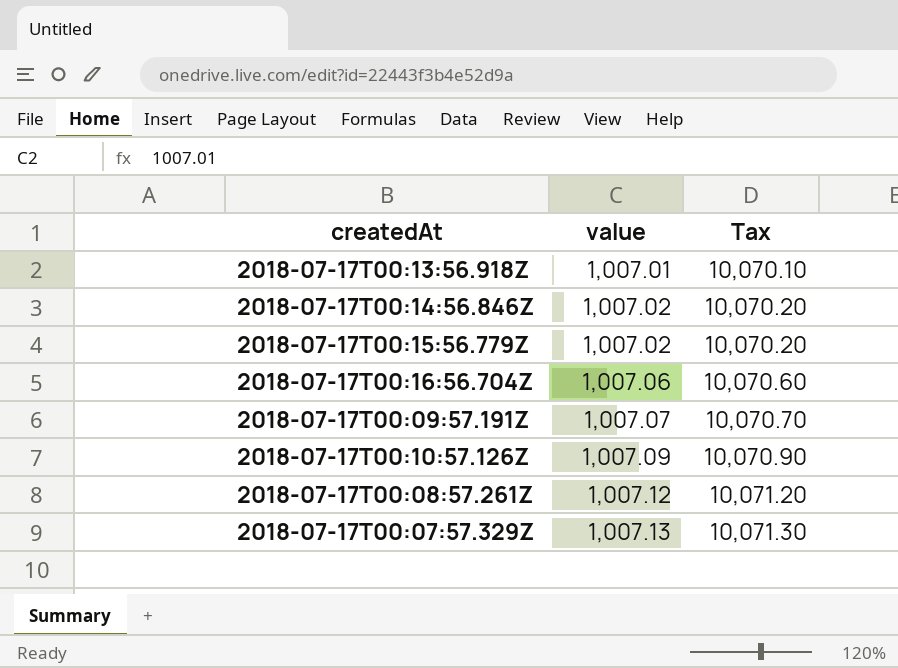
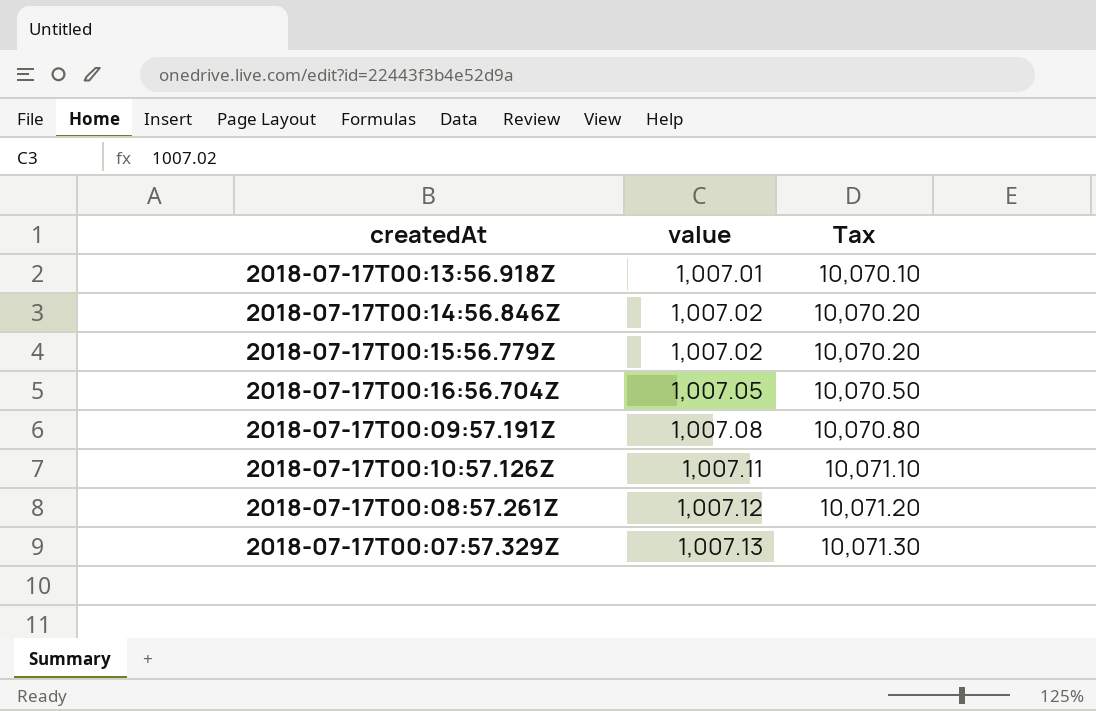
2018-07-17T00:16:56.704Z | value: 1,007.06 -> 1,007.05
2018-07-17T00:16:56.704Z | Tax: 10,070.60 -> 10,070.50
2018-07-17T00:09:57.191Z | value: 1,007.07 -> 1,007.08
2018-07-17T00:09:57.191Z | Tax: 10,070.70 -> 10,070.80
2018-07-17T00:10:57.126Z | value: 1,007.09 -> 1,007.11
2018-07-17T00:10:57.126Z | Tax: 10,070.90 -> 10,071.10

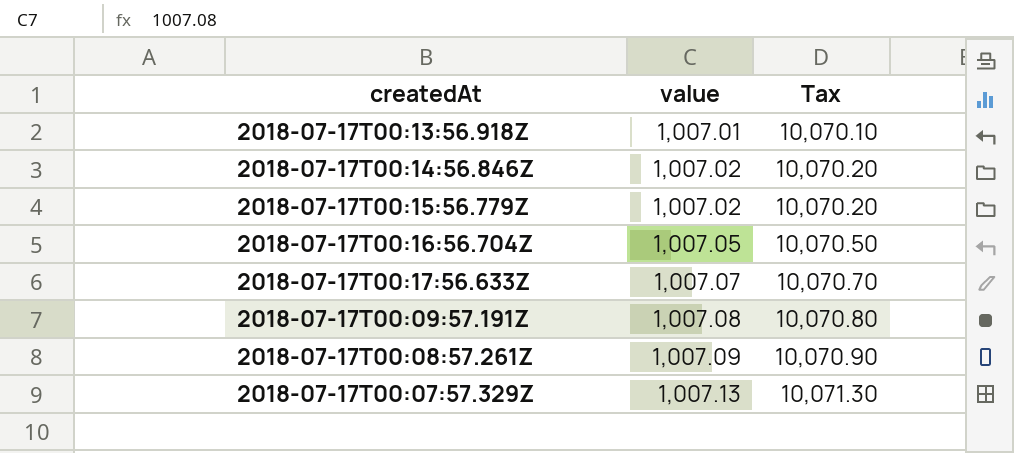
row 2018-07-17T00:10:57.126Z: 1,007.11 | 10,071.10 -> none
row 2018-07-17T00:17:56.633Z: none -> 1,007.07 | 10,070.70
2018-07-17T00:08:57.261Z | value: 1,007.12 -> 1,007.09
2018-07-17T00:08:57.261Z | Tax: 10,071.20 -> 10,070.90

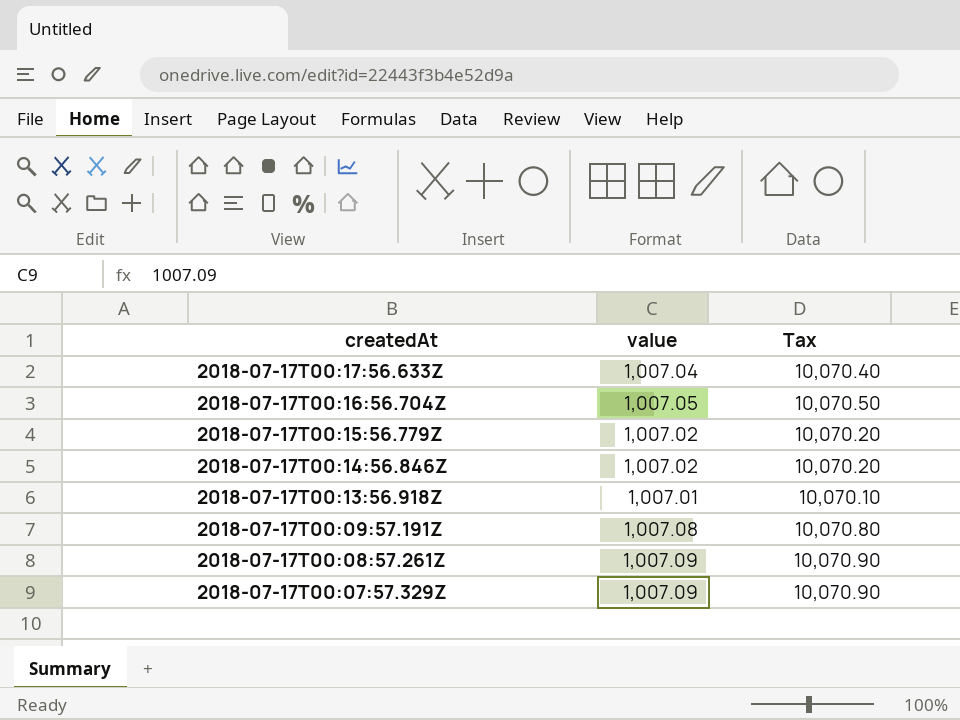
row order: value ascending -> createdAt descending
2018-07-17T00:17:56.633Z | value: 1,007.07 -> 1,007.04
2018-07-17T00:17:56.633Z | Tax: 10,070.70 -> 10,070.40
2018-07-17T00:07:57.329Z | value: 1,007.13 -> 1,007.09
2018-07-17T00:07:57.329Z | Tax: 10,071.30 -> 10,070.90

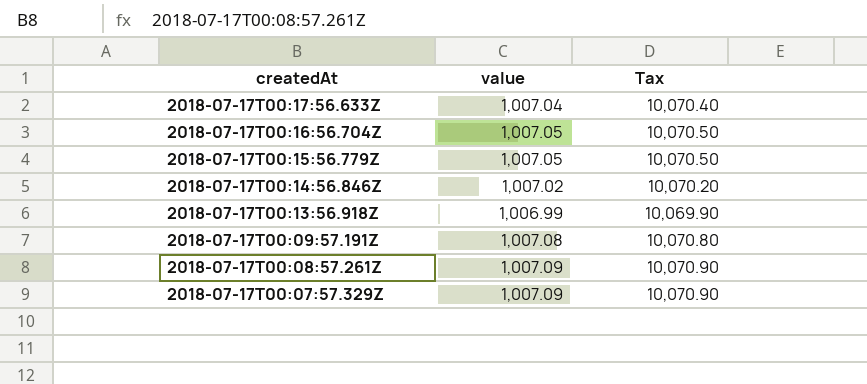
2018-07-17T00:15:56.779Z | value: 1,007.02 -> 1,007.05
2018-07-17T00:15:56.779Z | Tax: 10,070.20 -> 10,070.50
2018-07-17T00:13:56.918Z | value: 1,007.01 -> 1,006.99
2018-07-17T00:13:56.918Z | Tax: 10,070.10 -> 10,069.90

